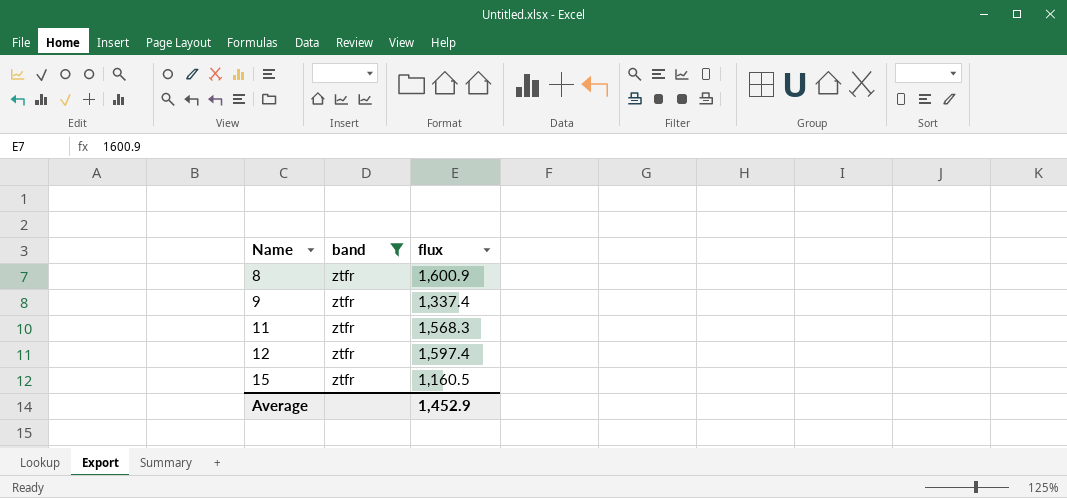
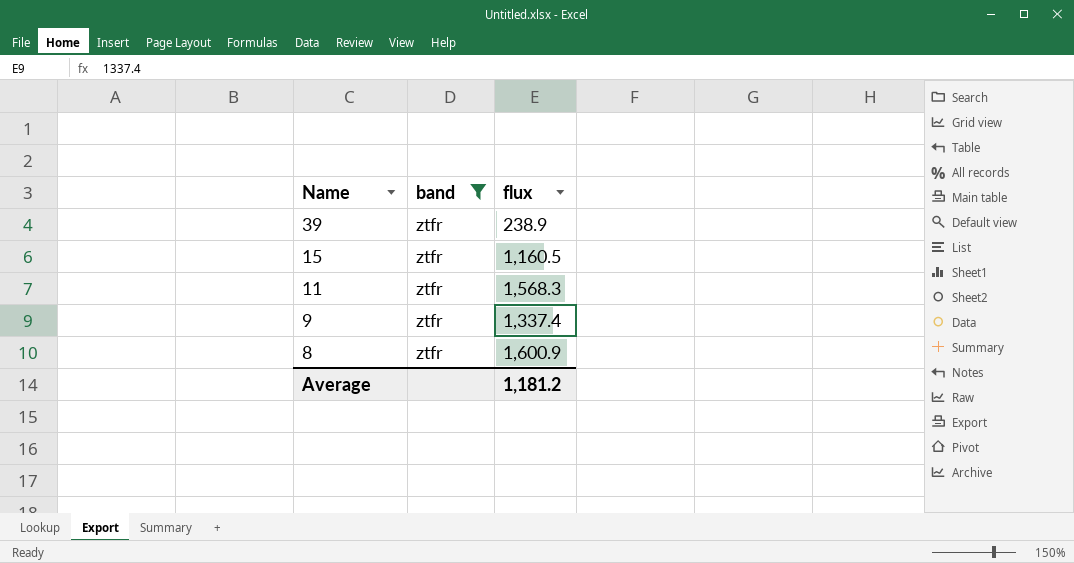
row order: Name ascending -> Name descending
row 12: ztfr | 1,597.4 -> none
row 39: none -> ztfr | 238.9
Average | flux: 1,452.9 -> 1,181.2

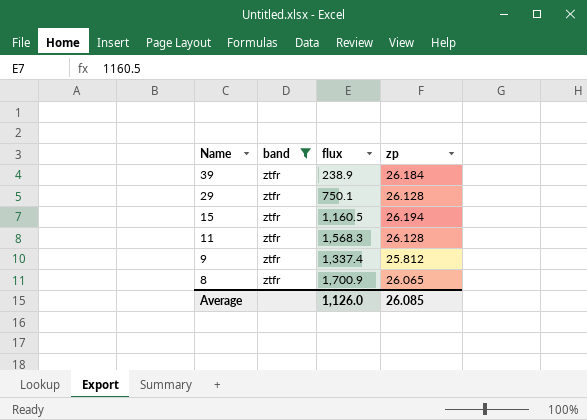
column zp | position: none -> 4
row 29: none -> ztfr | 750.1 | 26.128
8 | flux: 1,600.9 -> 1,700.9
Average | flux: 1,181.2 -> 1,126.0

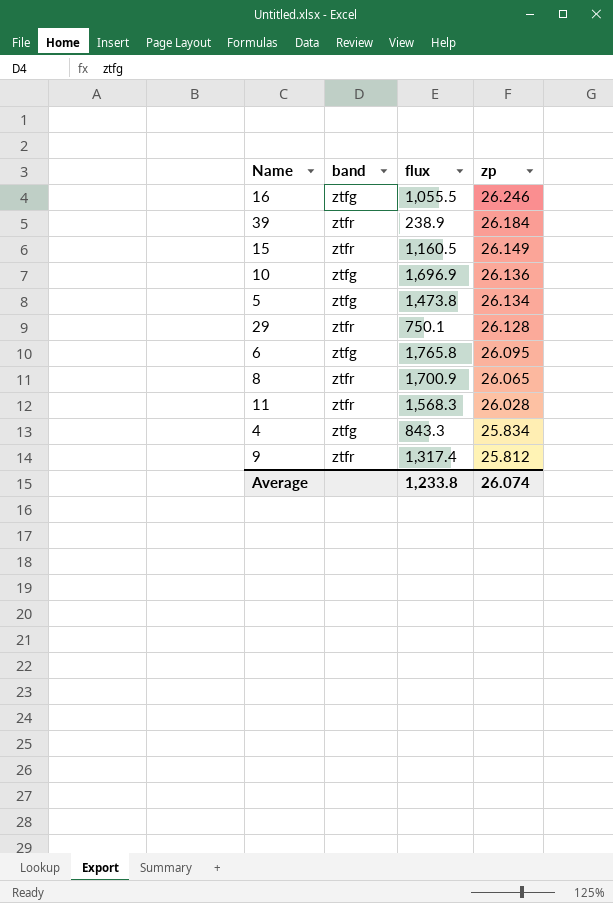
filter: band = ztfr -> none
row order: Name descending -> zp descending
15 | zp: 26.194 -> 26.149
11 | zp: 26.128 -> 26.028
9 | flux: 1,337.4 -> 1,317.4
Average | flux: 1,126.0 -> 1,233.8
Average | zp: 26.085 -> 26.074

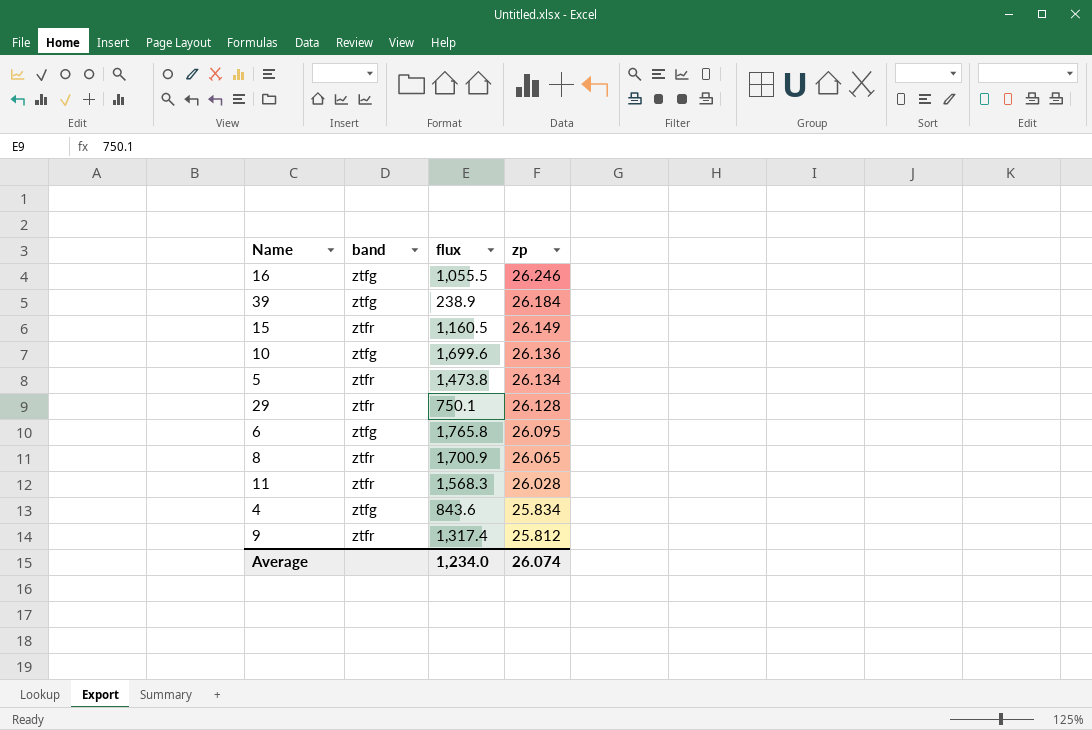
39 | band: ztfr -> ztfg
10 | flux: 1,696.9 -> 1,699.6
5 | band: ztfg -> ztfr
4 | flux: 843.3 -> 843.6
Average | flux: 1,233.8 -> 1,234.0

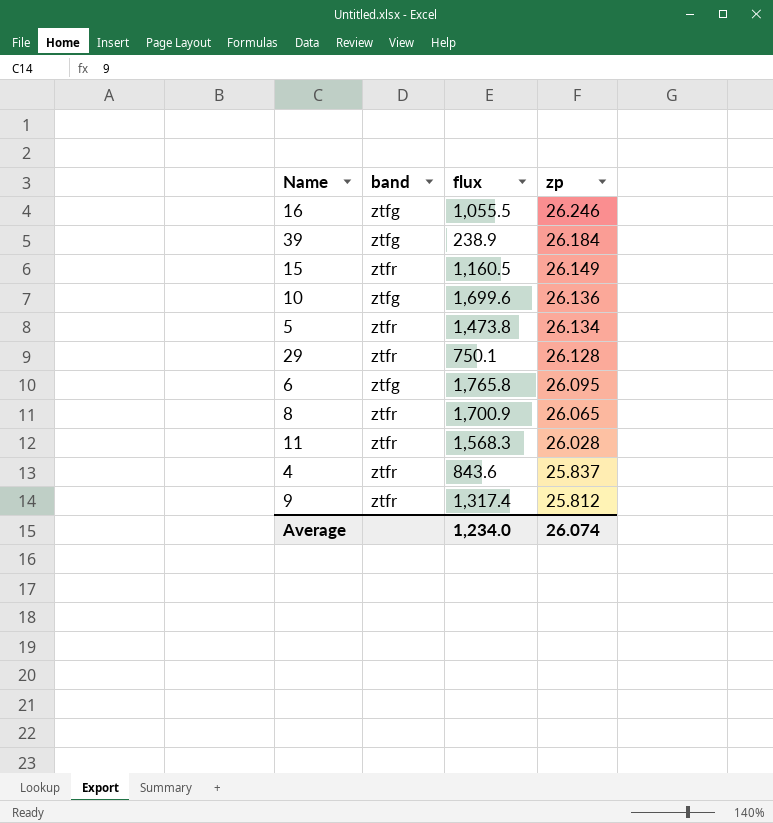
4 | band: ztfg -> ztfr
4 | zp: 25.834 -> 25.837

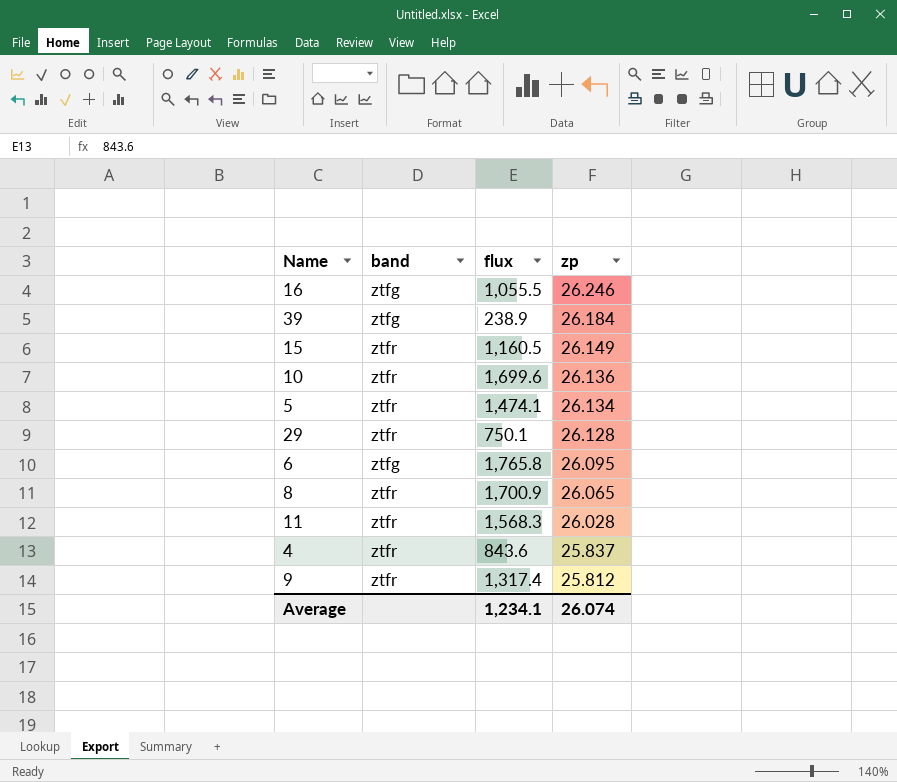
10 | band: ztfg -> ztfr
5 | flux: 1,473.8 -> 1,474.1
Average | flux: 1,234.0 -> 1,234.1

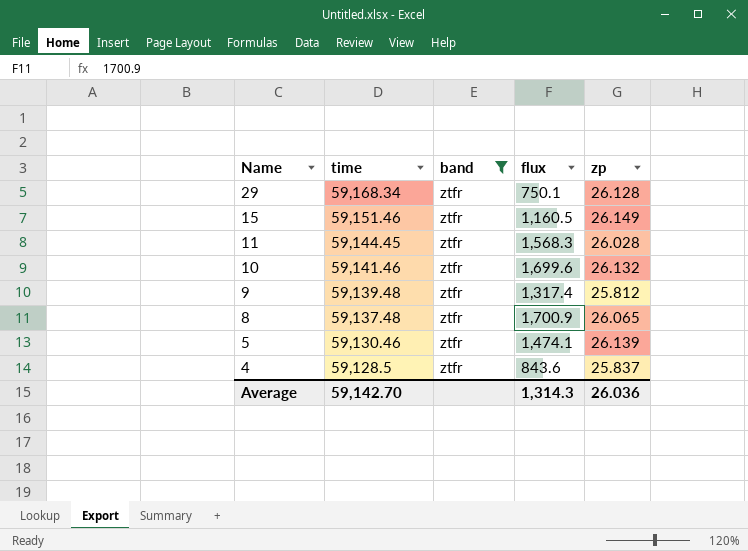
filter: none -> band = ztfr
row order: zp descending -> Name descending
column time | position: none -> 2
10 | zp: 26.136 -> 26.132
5 | zp: 26.134 -> 26.139
Average | flux: 1,234.1 -> 1,314.3
Average | zp: 26.074 -> 26.036

